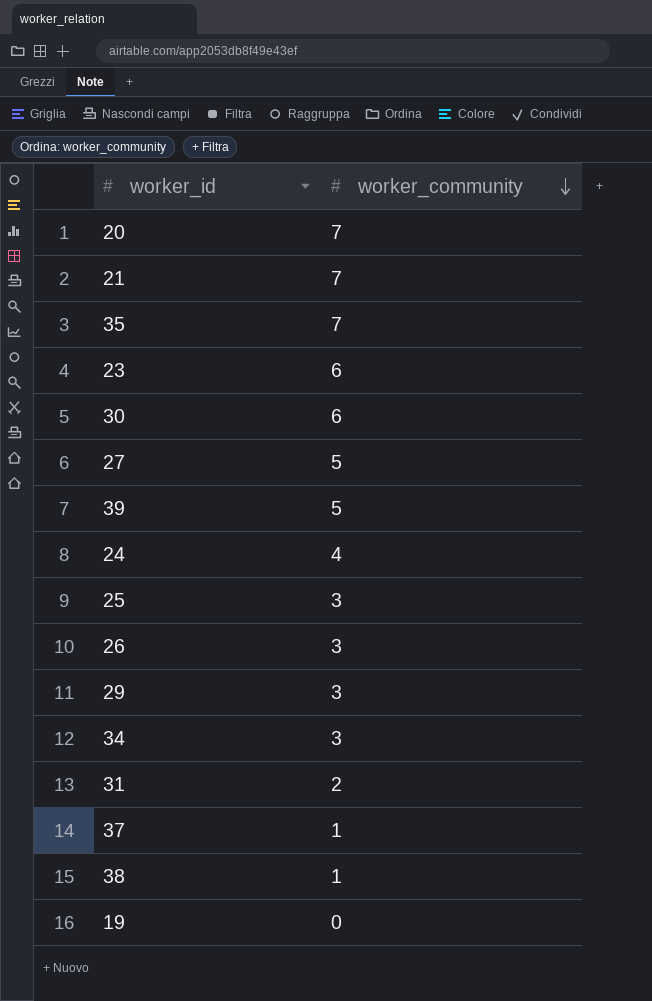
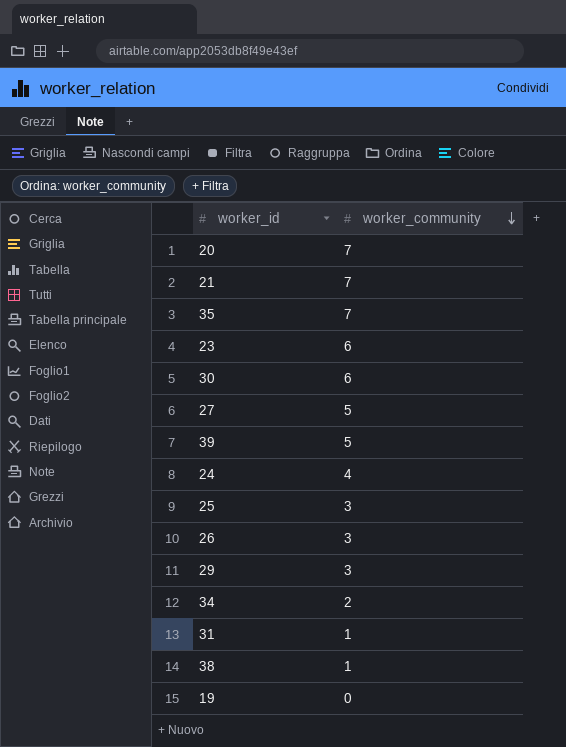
row 37: 1 -> none
34 | worker_community: 3 -> 2
31 | worker_community: 2 -> 1

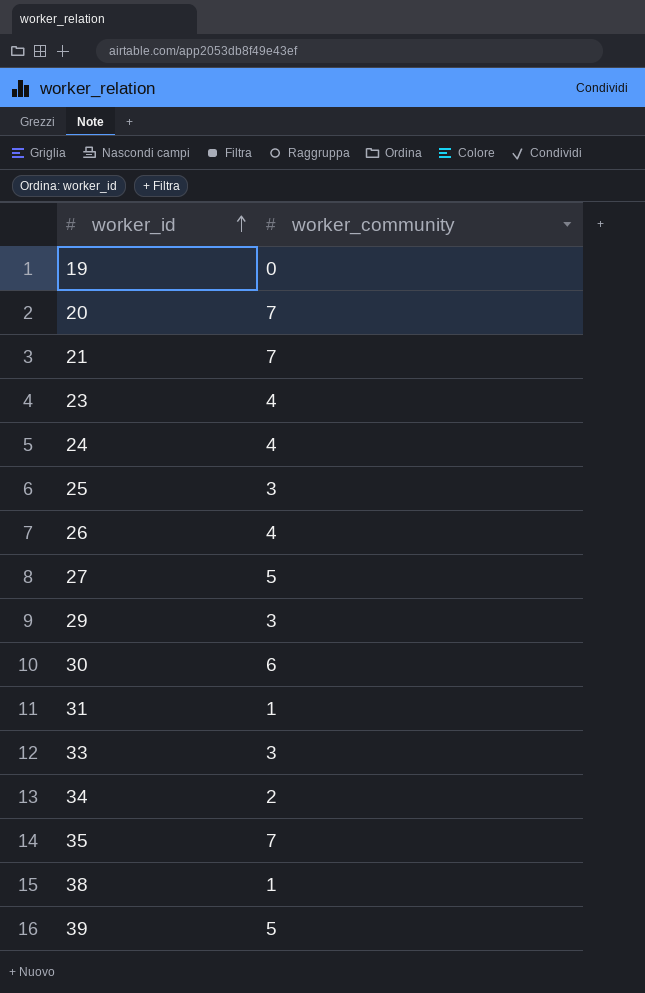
row order: worker_community descending -> worker_id ascending
23 | worker_community: 6 -> 4
26 | worker_community: 3 -> 4
row 33: none -> 3

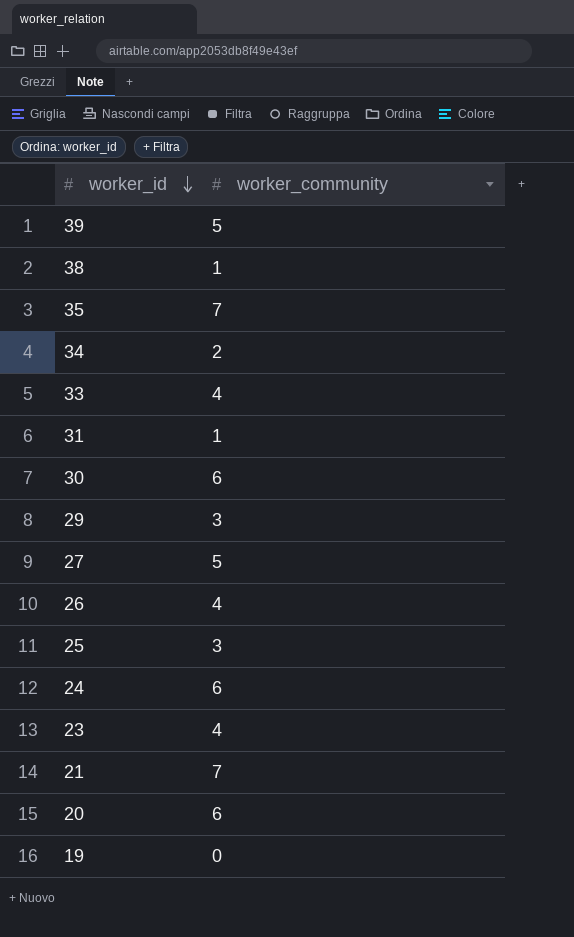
row order: worker_id ascending -> worker_id descending
33 | worker_community: 3 -> 4
24 | worker_community: 4 -> 6
20 | worker_community: 7 -> 6

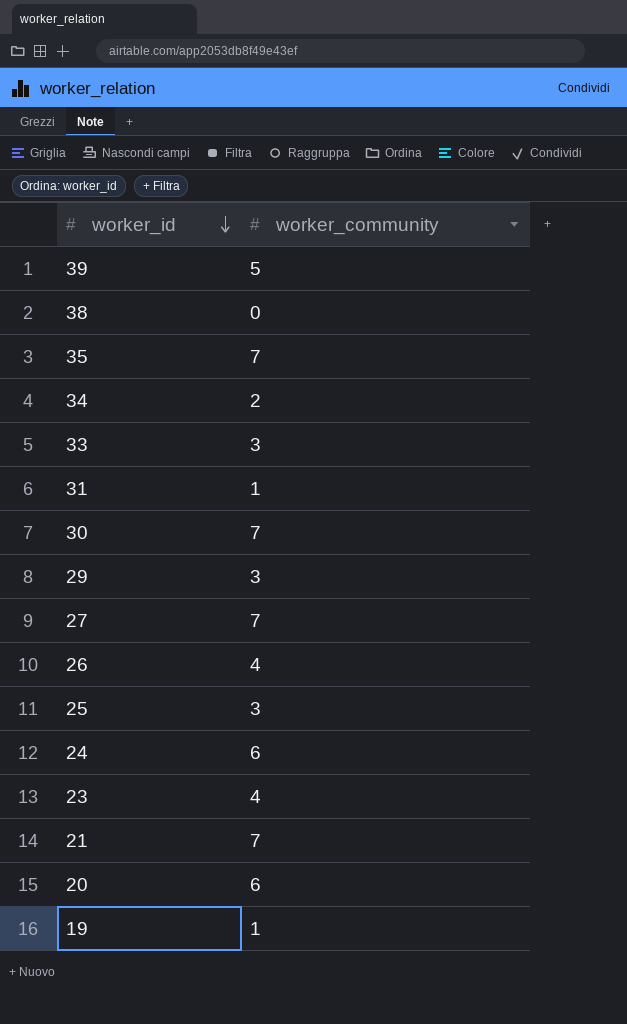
38 | worker_community: 1 -> 0
33 | worker_community: 4 -> 3
30 | worker_community: 6 -> 7
27 | worker_community: 5 -> 7
19 | worker_community: 0 -> 1

